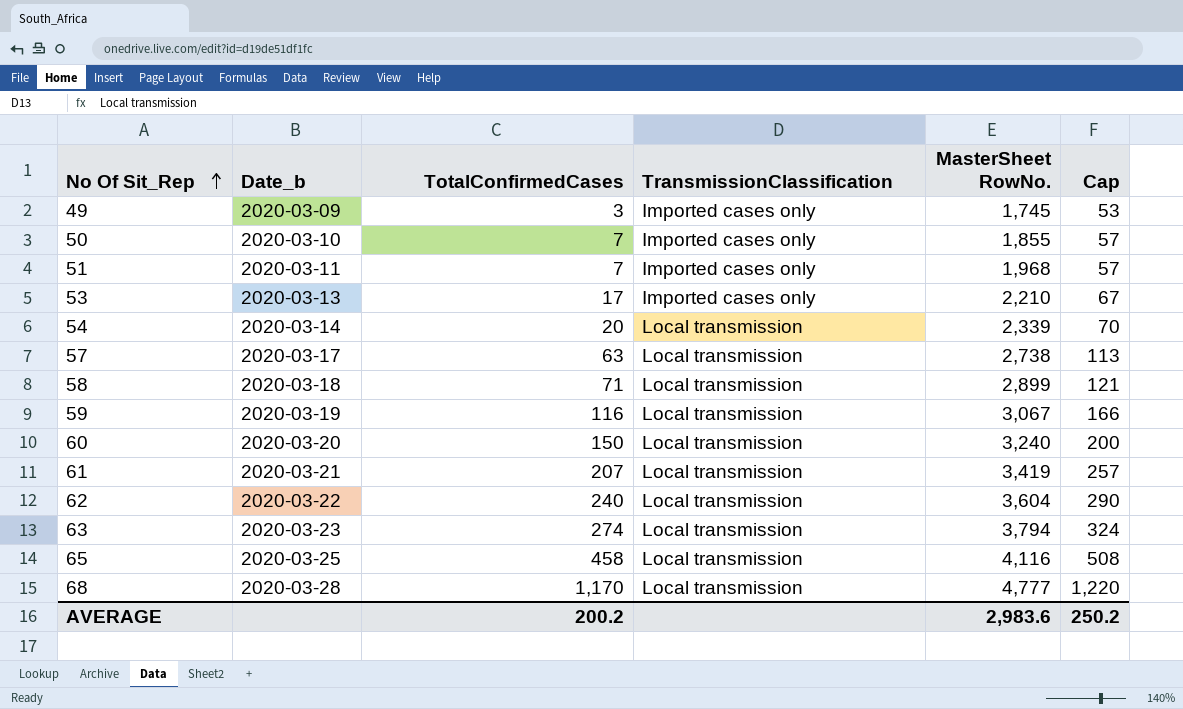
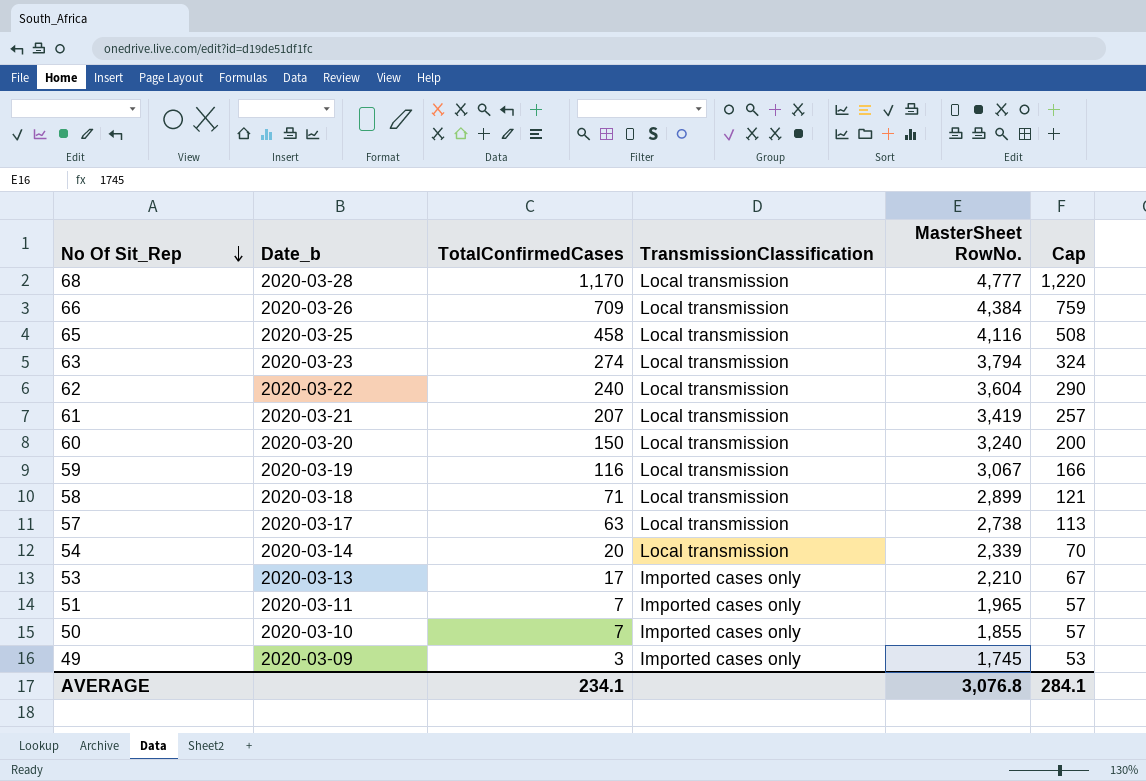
row order: No Of Sit_Rep ascending -> No Of Sit_Rep descending
row 66: none -> 2020-03-26 | 709 | Local transmission | 4,384 | 759
51 | MasterSheet RowNo.: 1,968 -> 1,965
AVERAGE | TotalConfirmedCases: 200.2 -> 234.1
AVERAGE | MasterSheet RowNo.: 2,983.6 -> 3,076.8
AVERAGE | Cap: 250.2 -> 284.1

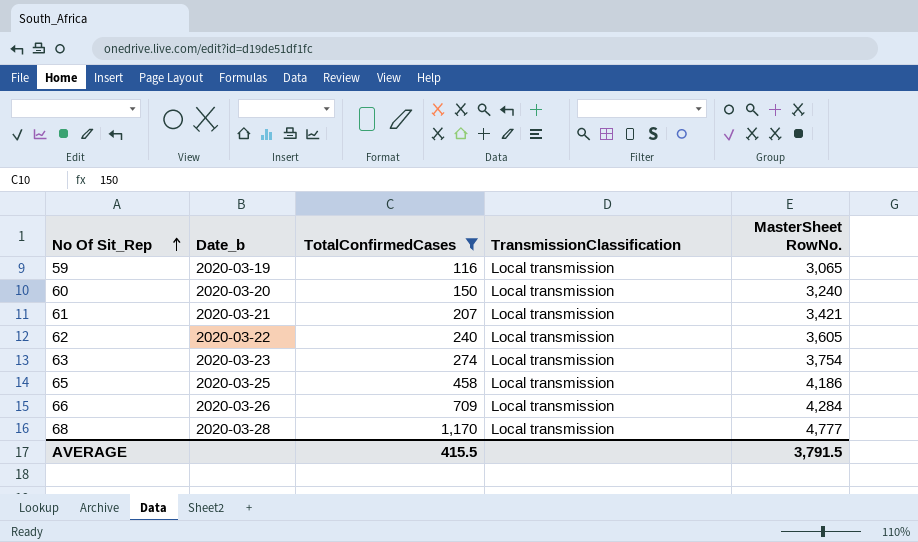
filter: none -> TotalConfirmedCases >= 116
row order: No Of Sit_Rep descending -> No Of Sit_Rep ascending
column Cap | formula: [TotalConfirmedCases] + 50 -> none
59 | MasterSheet RowNo.: 3,067 -> 3,065
61 | MasterSheet RowNo.: 3,419 -> 3,421
62 | MasterSheet RowNo.: 3,604 -> 3,605
63 | MasterSheet RowNo.: 3,794 -> 3,754
65 | MasterSheet RowNo.: 4,116 -> 4,186
66 | MasterSheet RowNo.: 4,384 -> 4,284
AVERAGE | TotalConfirmedCases: 234.1 -> 415.5
AVERAGE | MasterSheet RowNo.: 3,076.8 -> 3,791.5

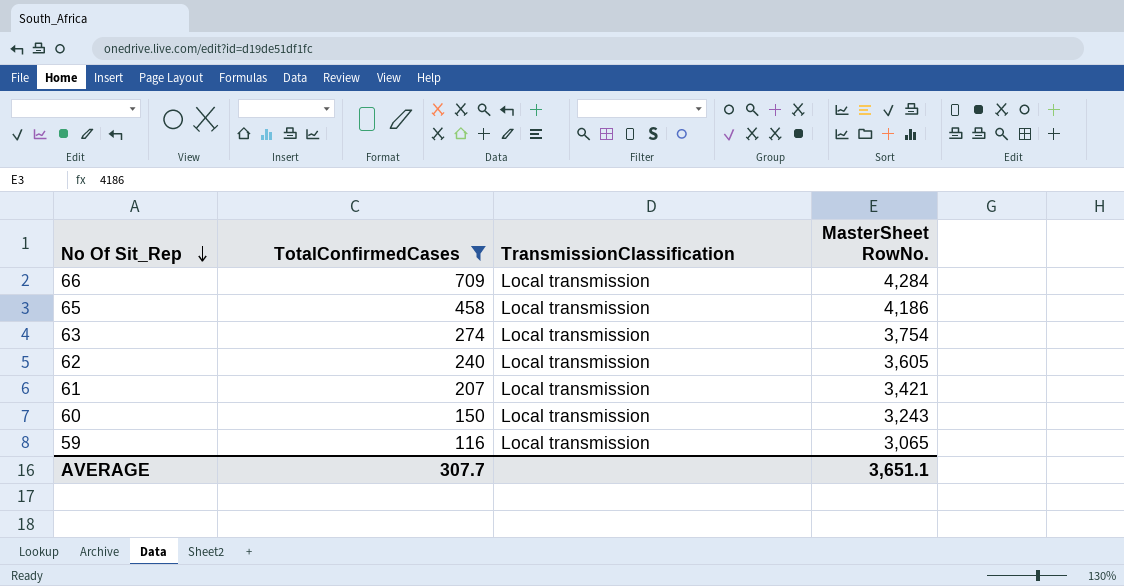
row order: No Of Sit_Rep ascending -> No Of Sit_Rep descending
column Date_b | position: 2 -> none
row 68: 2020-03-28 | 1,170 | Local transmission | 4,777 -> none
60 | MasterSheet RowNo.: 3,240 -> 3,243
AVERAGE | TotalConfirmedCases: 415.5 -> 307.7
AVERAGE | MasterSheet RowNo.: 3,791.5 -> 3,651.1

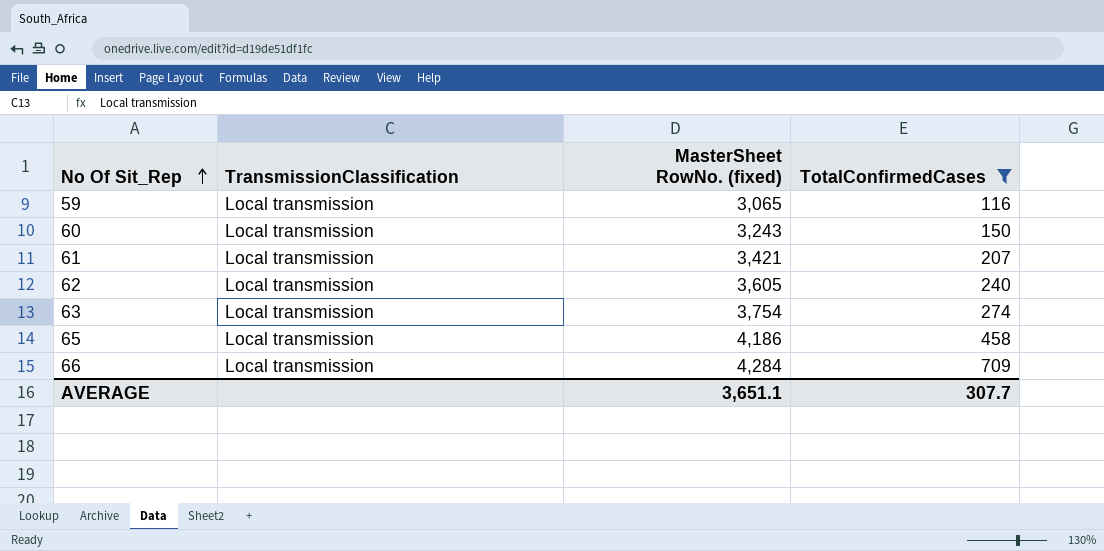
row order: No Of Sit_Rep descending -> No Of Sit_Rep ascending
column name: MasterSheet RowNo. -> MasterSheet RowNo. (fixed)
column TotalConfirmedCases | position: 2 -> 4

